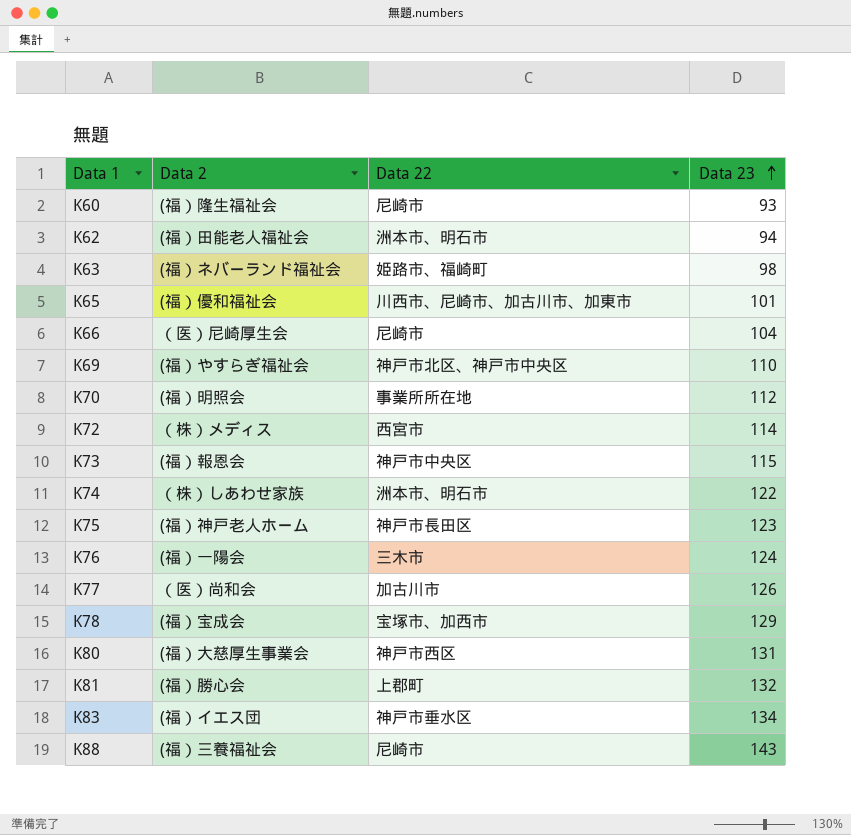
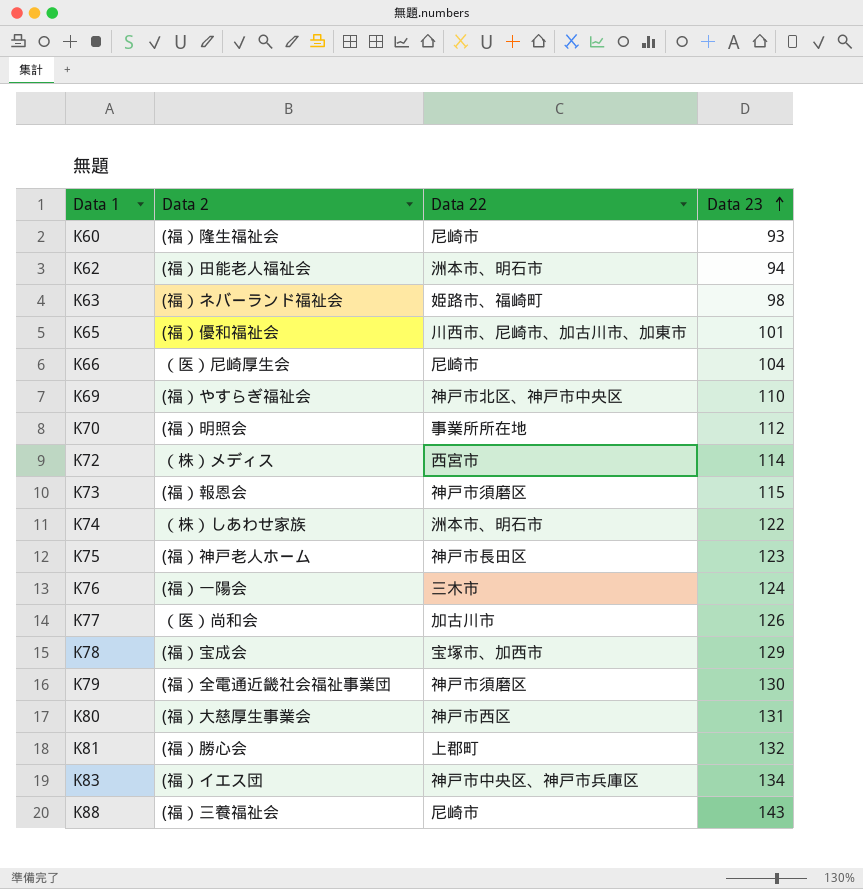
K73 | Data 22: 神戸市中央区 -> 神戸市須磨区
row K79: none -> (福）全電通近畿社会福祉事業団 | 神戸市須磨区 | 130
K83 | Data 22: 神戸市垂水区 -> 神戸市中央区、神戸市兵庫区

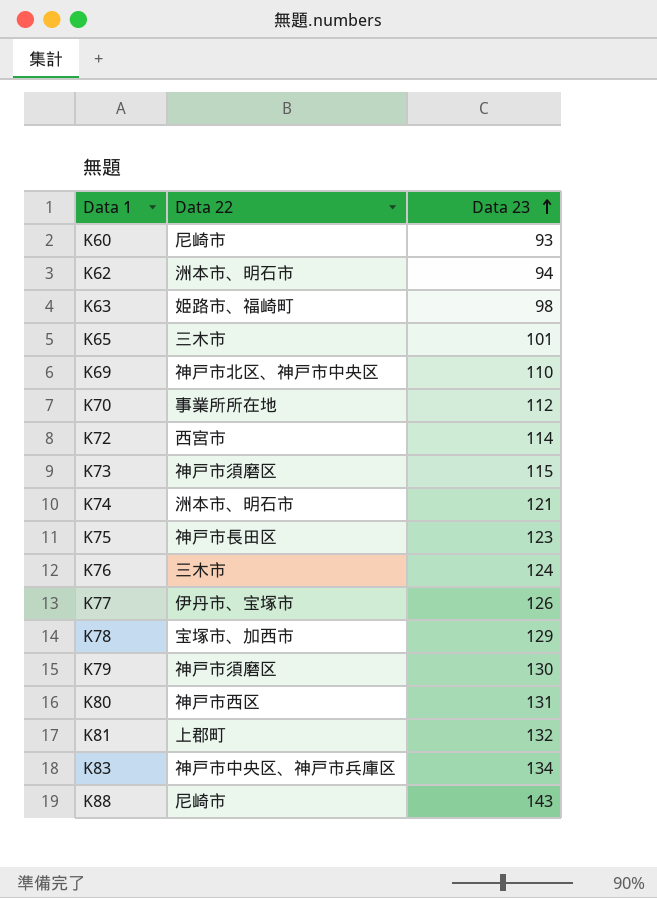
column Data 2 | position: 2 -> none
row K66: （医）尼崎厚生会 | 尼崎市 | 104 -> none
K65 | Data 22: 川西市、尼崎市、加古川市、加東市 -> 三木市
K74 | Data 23: 122 -> 121
K77 | Data 22: 加古川市 -> 伊丹市、宝塚市

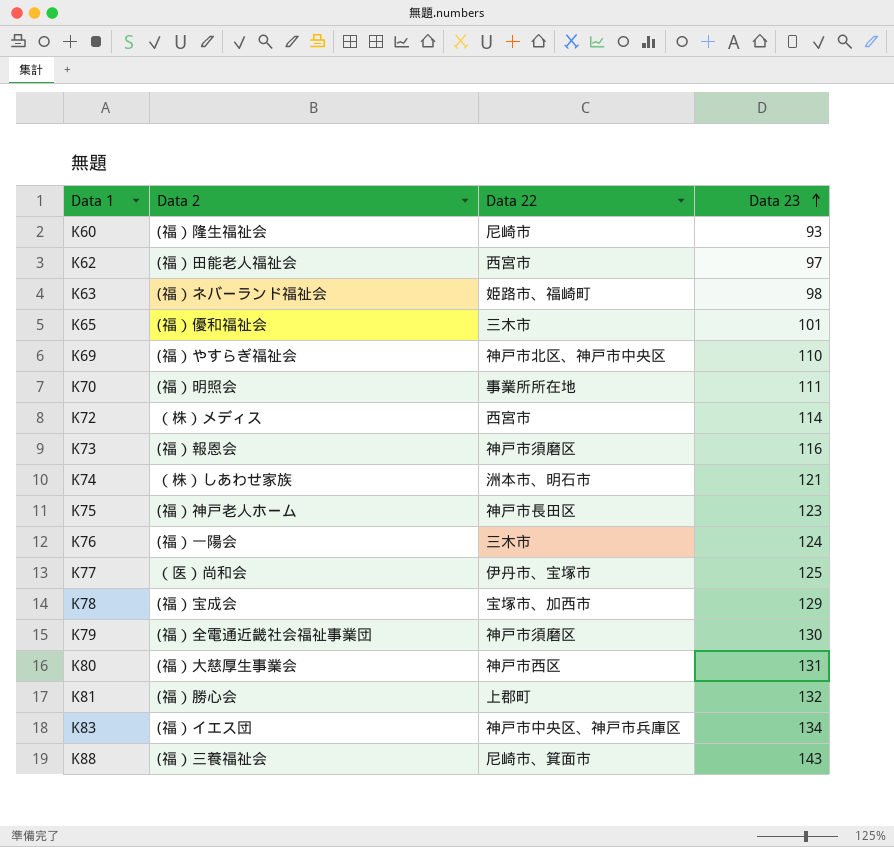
column Data 2 | position: none -> 2
K62 | Data 22: 洲本市、明石市 -> 西宮市
K62 | Data 23: 94 -> 97
K70 | Data 23: 112 -> 111
K73 | Data 23: 115 -> 116
K77 | Data 23: 126 -> 125
K88 | Data 22: 尼崎市 -> 尼崎市、箕面市

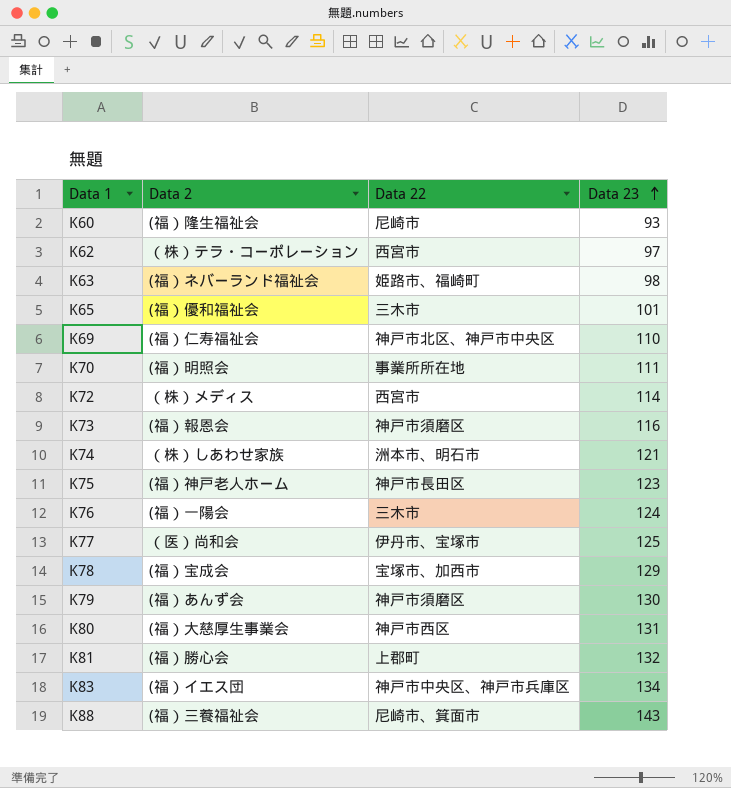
K62 | Data 2: (福）田能老人福祉会 -> （株）テラ・コーポレーション
K69 | Data 2: (福）やすらぎ福祉会 -> (福）仁寿福祉会
K79 | Data 2: (福）全電通近畿社会福祉事業団 -> (福）あんず会

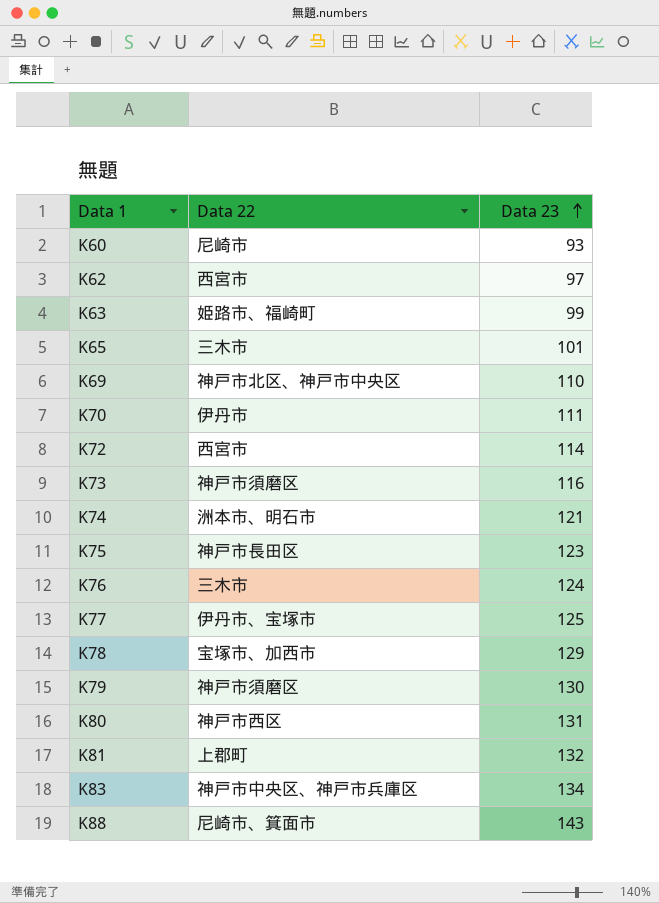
column Data 2 | position: 2 -> none
K63 | Data 23: 98 -> 99
K70 | Data 22: 事業所所在地 -> 伊丹市

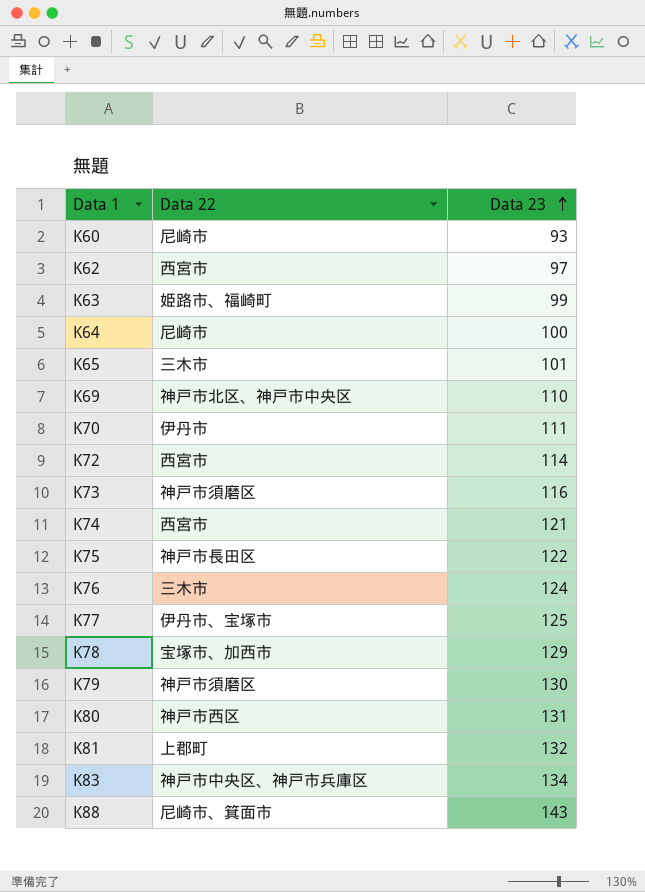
row K64: none -> 尼崎市 | 100
K74 | Data 22: 洲本市、明石市 -> 西宮市
K75 | Data 23: 123 -> 122

